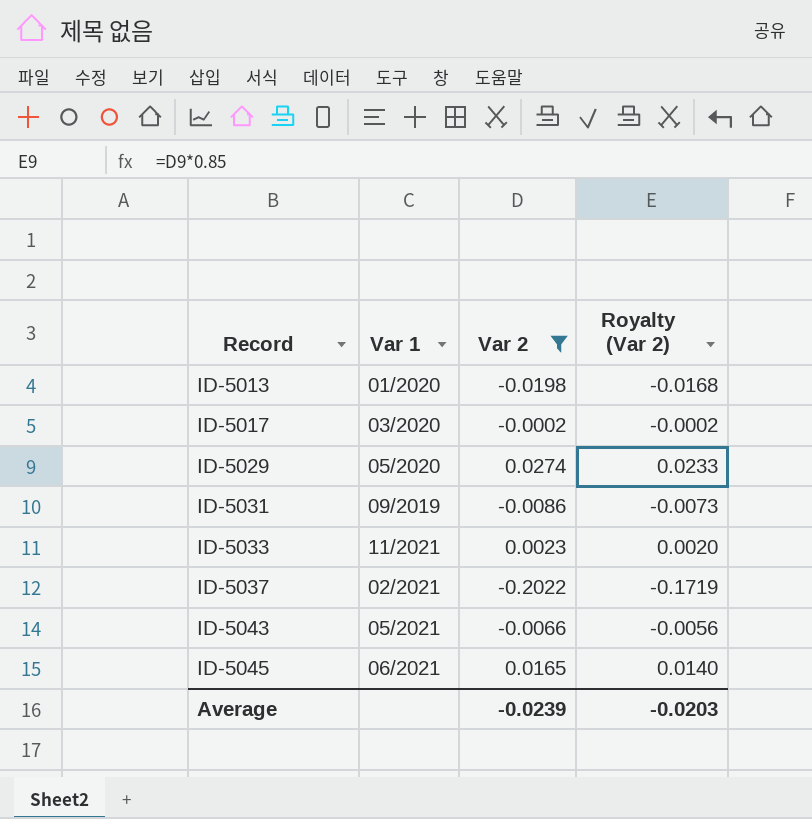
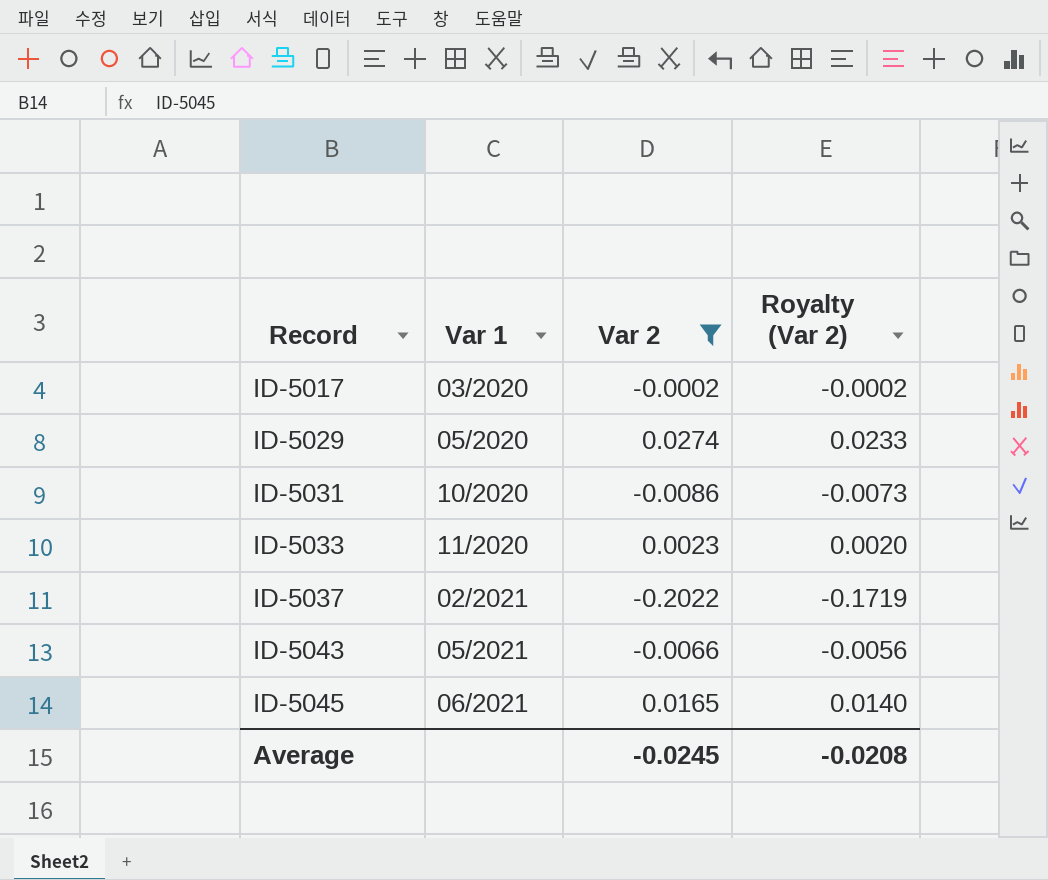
row ID-5013: 01/2020 | -0.0198 | -0.0168 -> none
ID-5031 | Var 1: 09/2019 -> 10/2020
ID-5033 | Var 1: 11/2021 -> 11/2020
Average | Var 2: -0.0239 -> -0.0245
Average | Royalty (Var 2): -0.0203 -> -0.0208

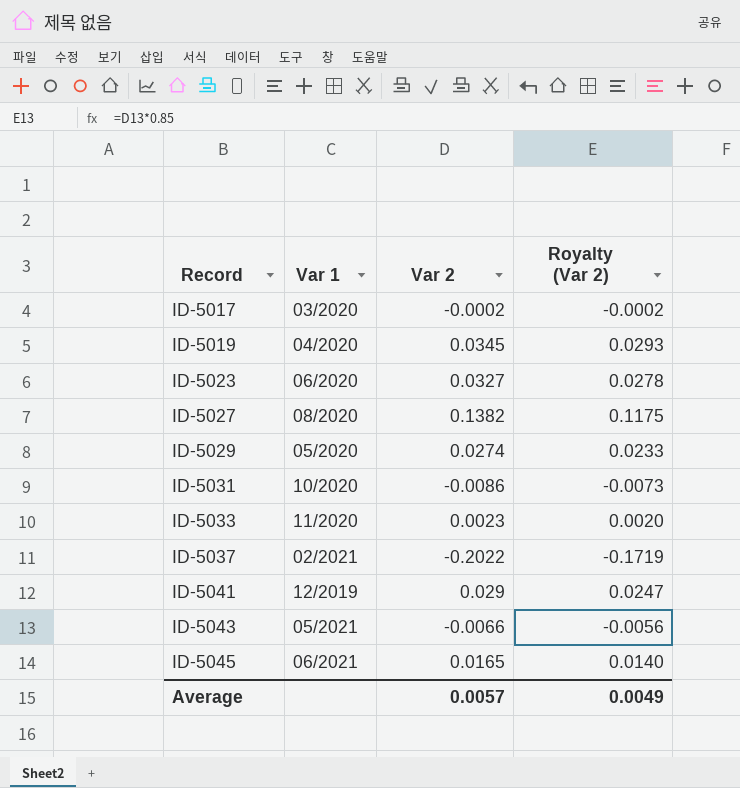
filter: Var 2 <= 0.0274 -> none
Average | Var 2: -0.0245 -> 0.0057
Average | Royalty (Var 2): -0.0208 -> 0.0049

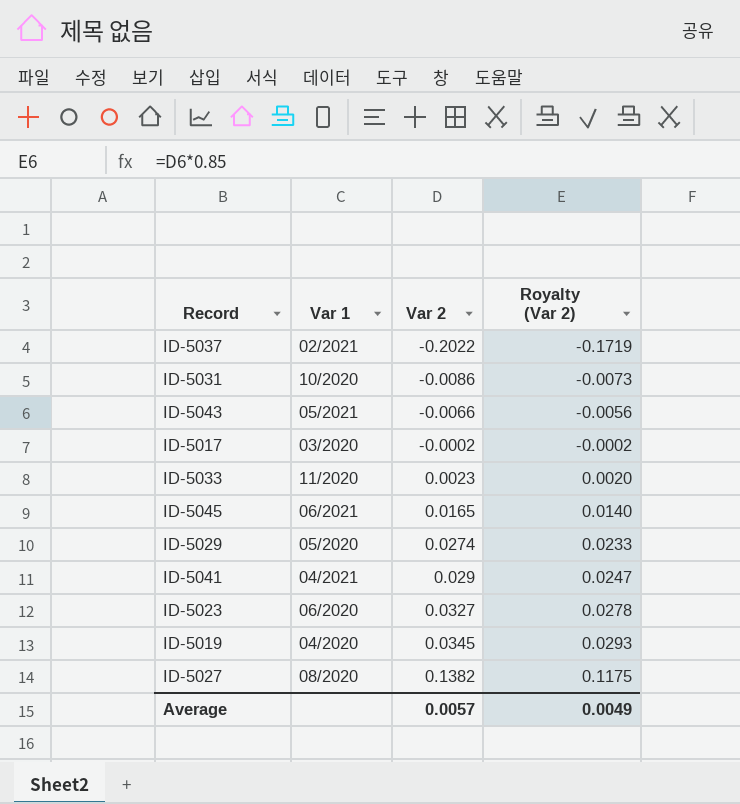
row order: Record ascending -> Var 2 ascending
ID-5041 | Var 1: 12/2019 -> 04/2021

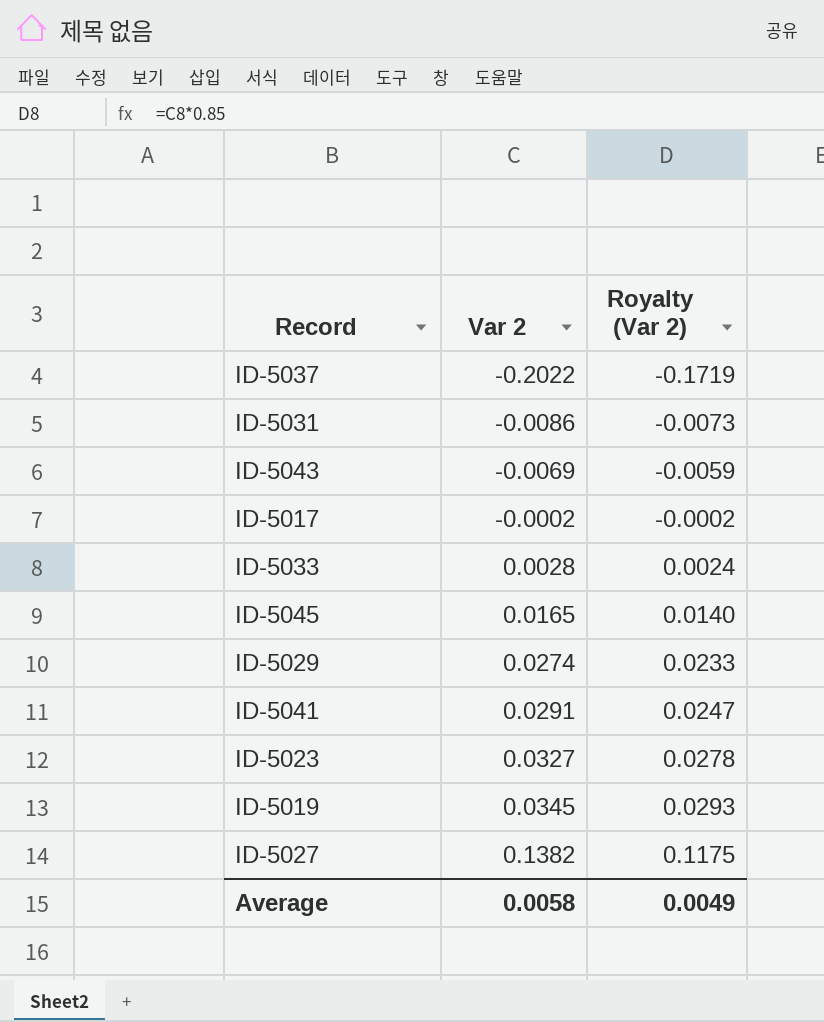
column Var 1 | position: 2 -> none
ID-5043 | Var 2: -0.0066 -> -0.0069
ID-5043 | Royalty (Var 2): -0.0056 -> -0.0059
ID-5033 | Var 2: 0.0023 -> 0.0028
ID-5033 | Royalty (Var 2): 0.0020 -> 0.0024
ID-5041 | Var 2: 0.029 -> 0.0291
Average | Var 2: 0.0057 -> 0.0058

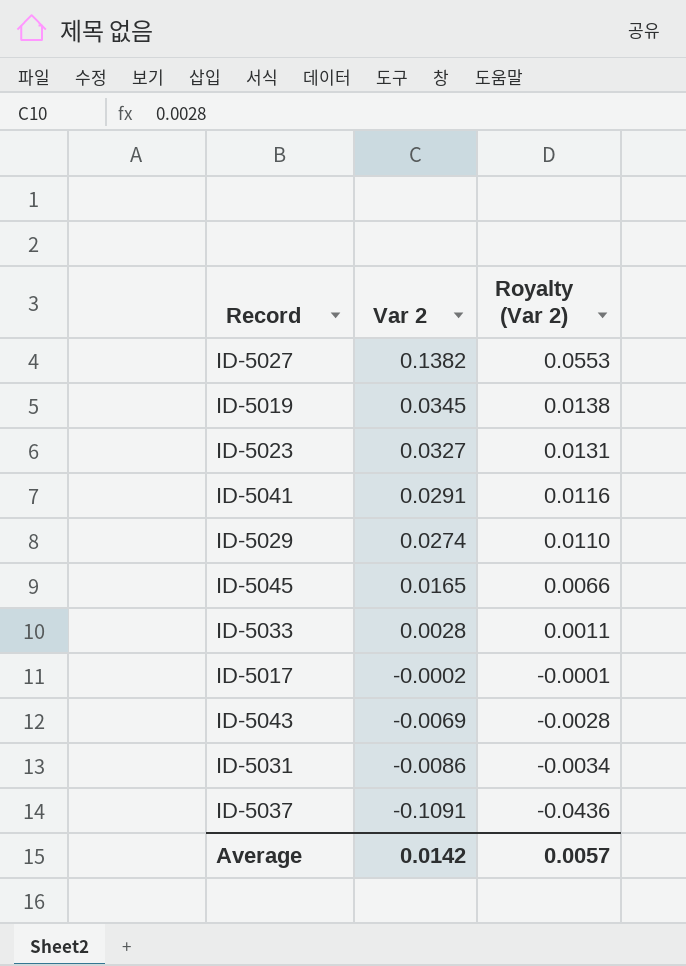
row order: Var 2 ascending -> Var 2 descending
column Royalty (Var 2) | formula: [Var 2] * 0.85 -> [Var 2] * 0.4
ID-5037 | Var 2: -0.2022 -> -0.1091
Average | Var 2: 0.0058 -> 0.0142
Average | Royalty (Var 2): 0.0049 -> 0.0057

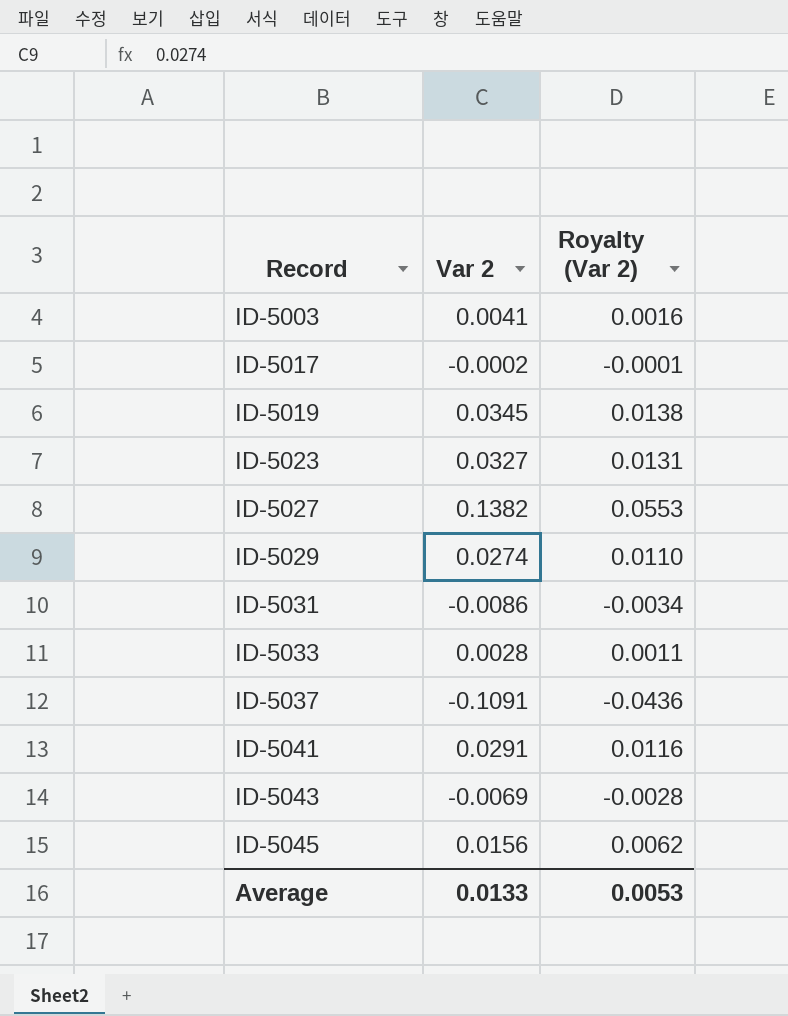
row order: Var 2 descending -> Record ascending
row ID-5003: none -> 0.0041 | 0.0016
ID-5045 | Var 2: 0.0165 -> 0.0156
ID-5045 | Royalty (Var 2): 0.0066 -> 0.0062
Average | Var 2: 0.0142 -> 0.0133
Average | Royalty (Var 2): 0.0057 -> 0.0053

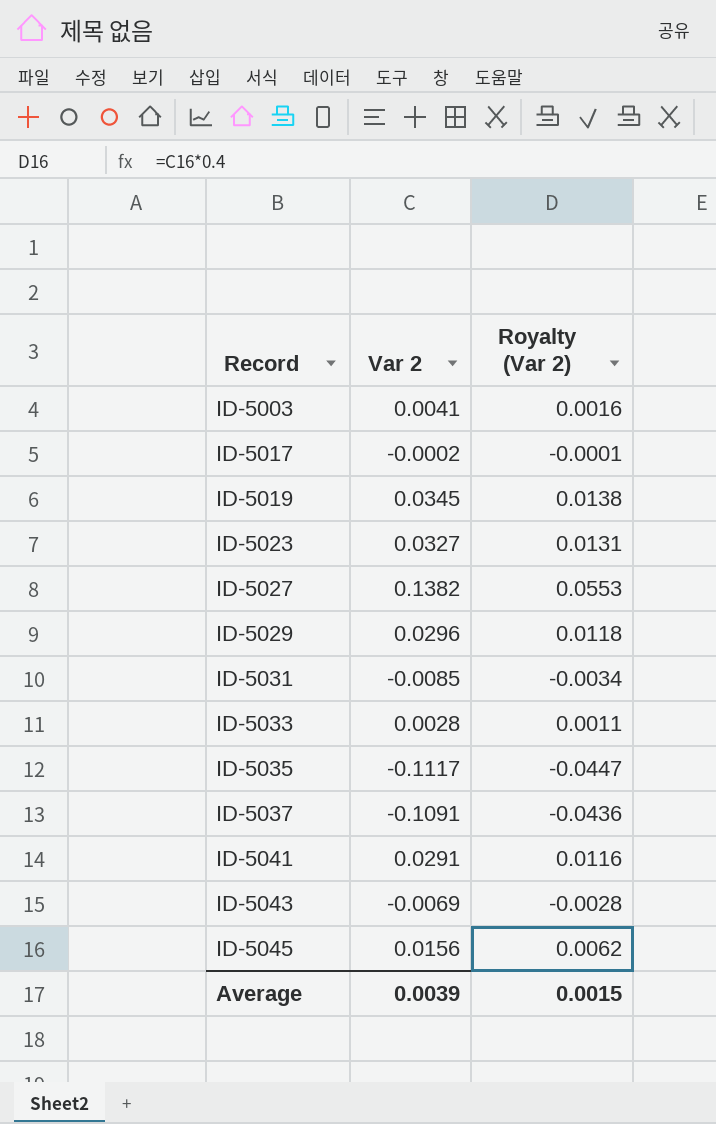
ID-5029 | Var 2: 0.0274 -> 0.0296
ID-5029 | Royalty (Var 2): 0.0110 -> 0.0118
ID-5031 | Var 2: -0.0086 -> -0.0085
row ID-5035: none -> -0.1117 | -0.0447
Average | Var 2: 0.0133 -> 0.0039
Average | Royalty (Var 2): 0.0053 -> 0.0015

